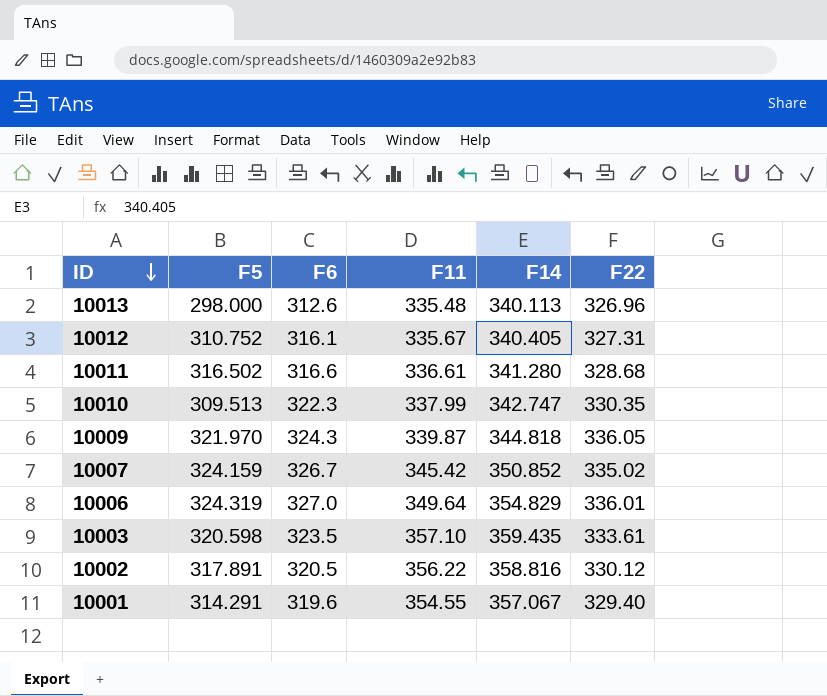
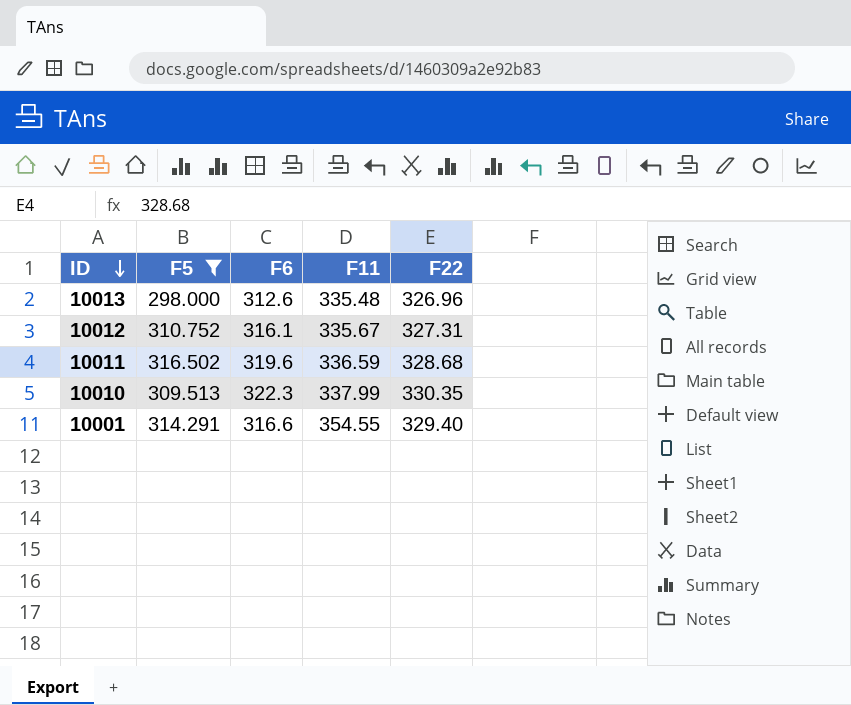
filter: none -> F5 <= 316.502
column F14 | position: 5 -> none
10011 | F6: 316.6 -> 319.6
10011 | F11: 336.61 -> 336.59
10001 | F6: 319.6 -> 316.6

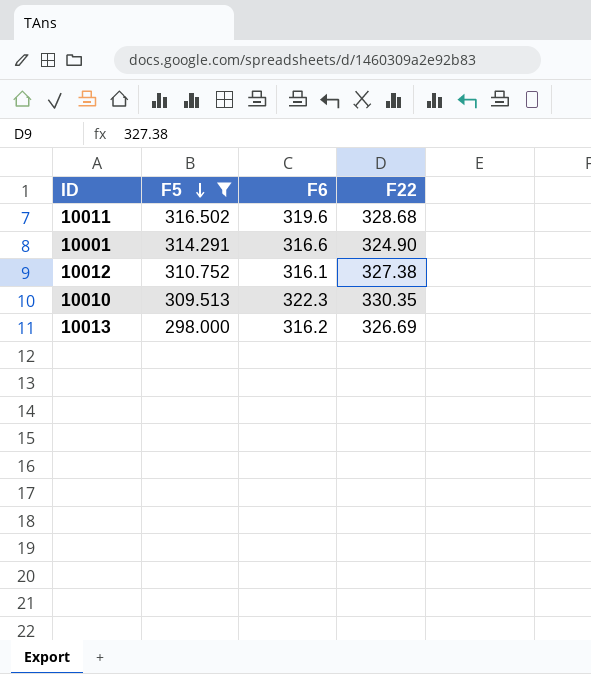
row order: ID descending -> F5 descending
column F11 | position: 4 -> none
10001 | F22: 329.40 -> 324.90
10012 | F22: 327.31 -> 327.38
10013 | F6: 312.6 -> 316.2
10013 | F22: 326.96 -> 326.69

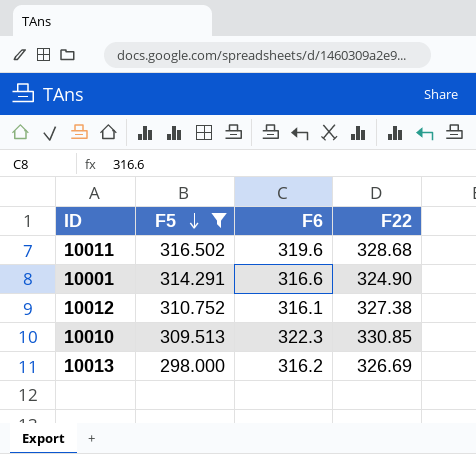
10010 | F22: 330.35 -> 330.85

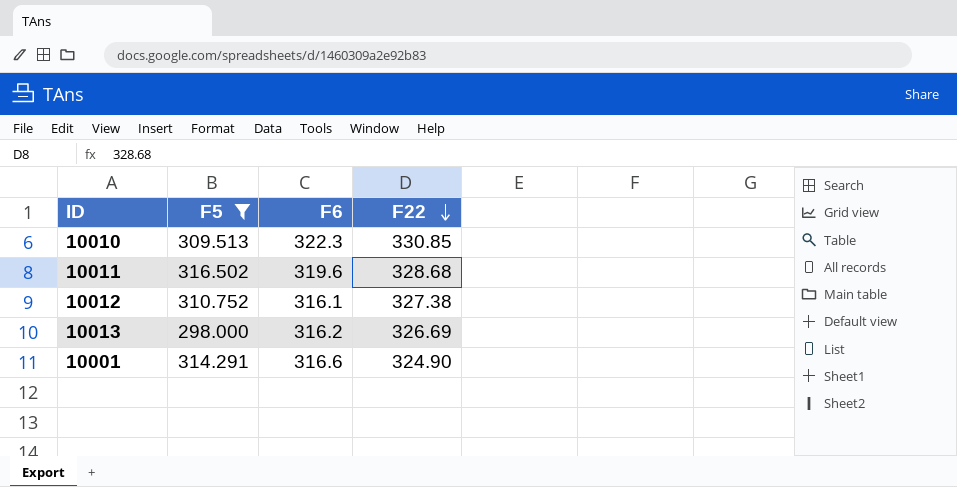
row order: F5 descending -> F22 descending

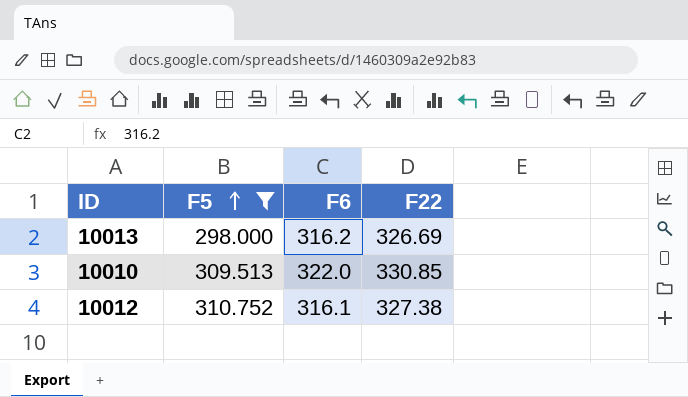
row order: F22 descending -> F5 ascending
row 10011: 316.502 | 319.6 | 328.68 -> none
row 10001: 314.291 | 316.6 | 324.90 -> none
10010 | F6: 322.3 -> 322.0

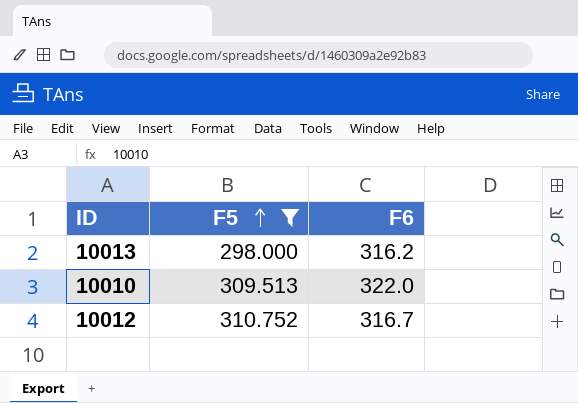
column F22 | position: 4 -> none
10012 | F6: 316.1 -> 316.7

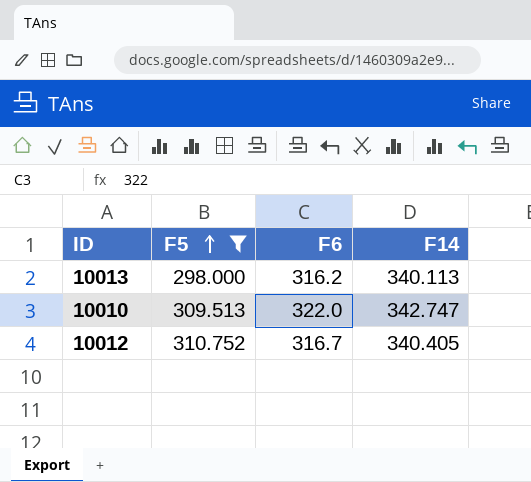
column F14 | position: none -> 4

